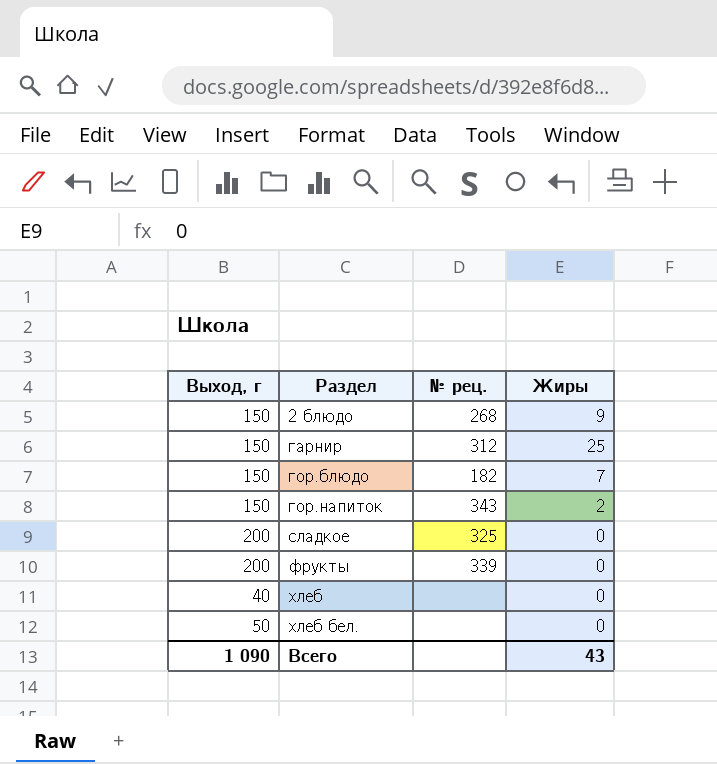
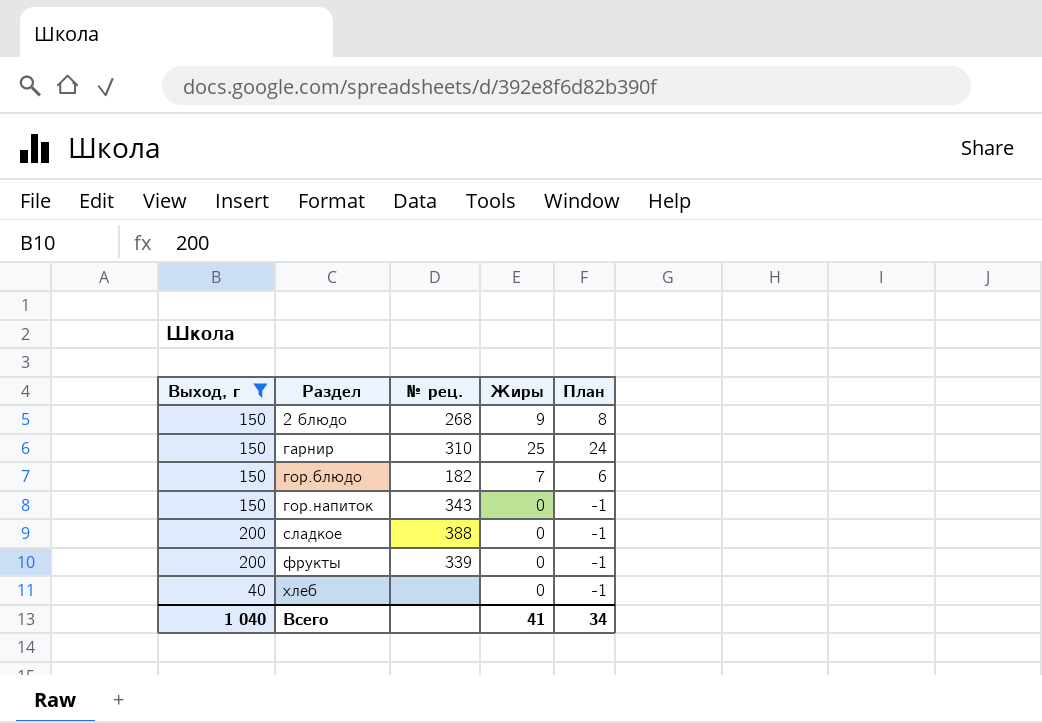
filter: none -> Выход, г != 50
column План | formula: none -> [Жиры] - 1
гарнир | № рец.: 312 -> 310
гор.напиток | Жиры: 2 -> 0
сладкое | № рец.: 325 -> 388
Всего | Выход, г: 1 090 -> 1 040
Всего | Жиры: 43 -> 41

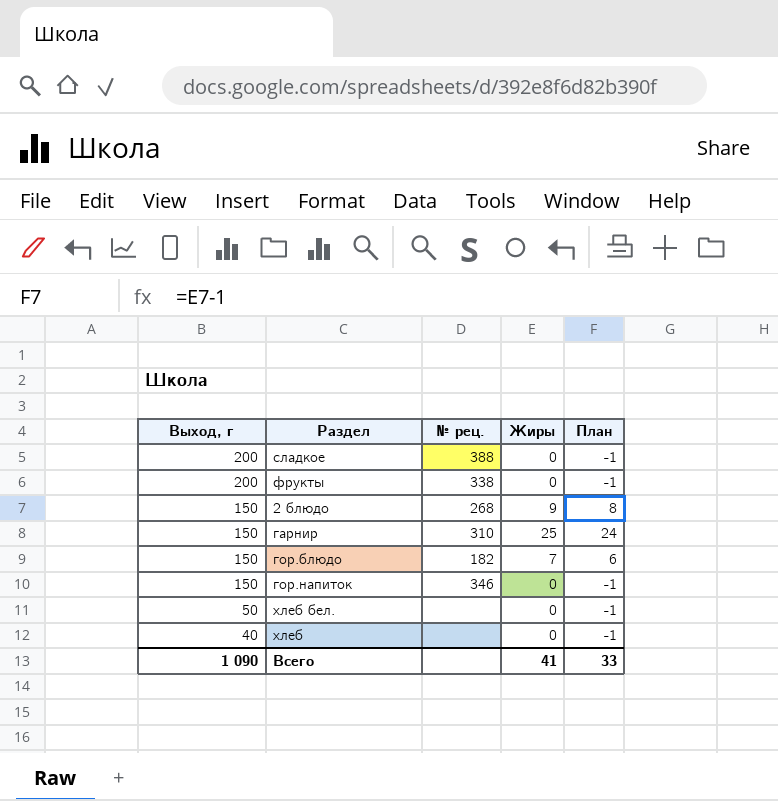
filter: Выход, г != 50 -> none
row order: Раздел ascending -> Выход, г descending
фрукты | № рец.: 339 -> 338
гор.напиток | № рец.: 343 -> 346
Всего | Выход, г: 1 040 -> 1 090
Всего | План: 34 -> 33

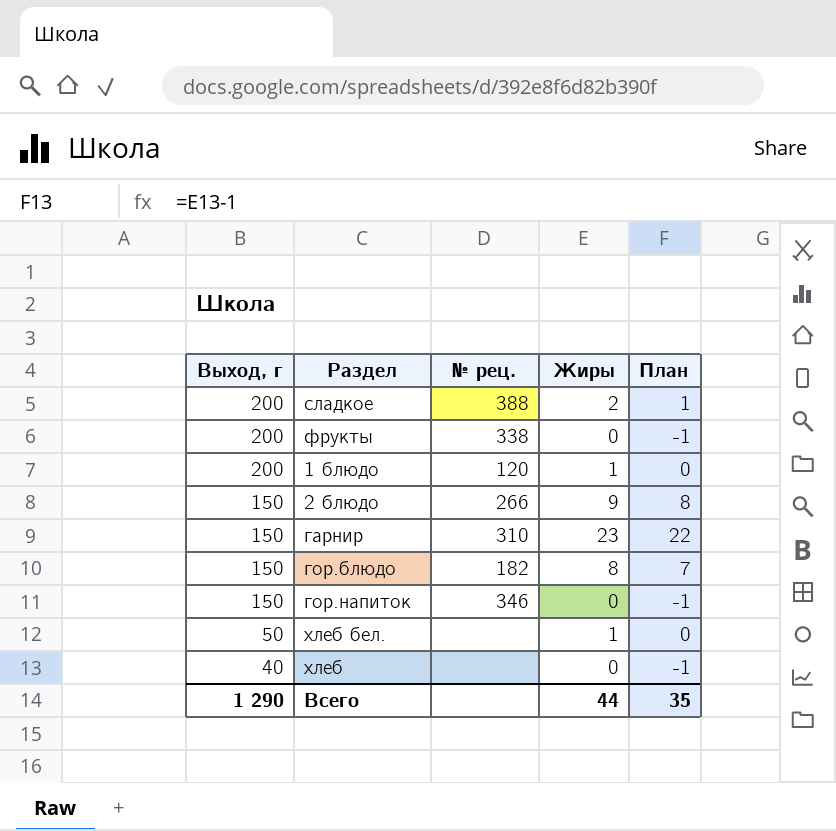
сладкое | Жиры: 0 -> 2
сладкое | План: -1 -> 1
row 1 блюдо: none -> 200 | 120 | 1 | 0
2 блюдо | № рец.: 268 -> 266
гарнир | Жиры: 25 -> 23
гарнир | План: 24 -> 22
гор.блюдо | Жиры: 7 -> 8
гор.блюдо | План: 6 -> 7
хлеб бел. | Жиры: 0 -> 1
хлеб бел. | План: -1 -> 0
Всего | Выход, г: 1 090 -> 1 290
Всего | Жиры: 41 -> 44
Всего | План: 33 -> 35

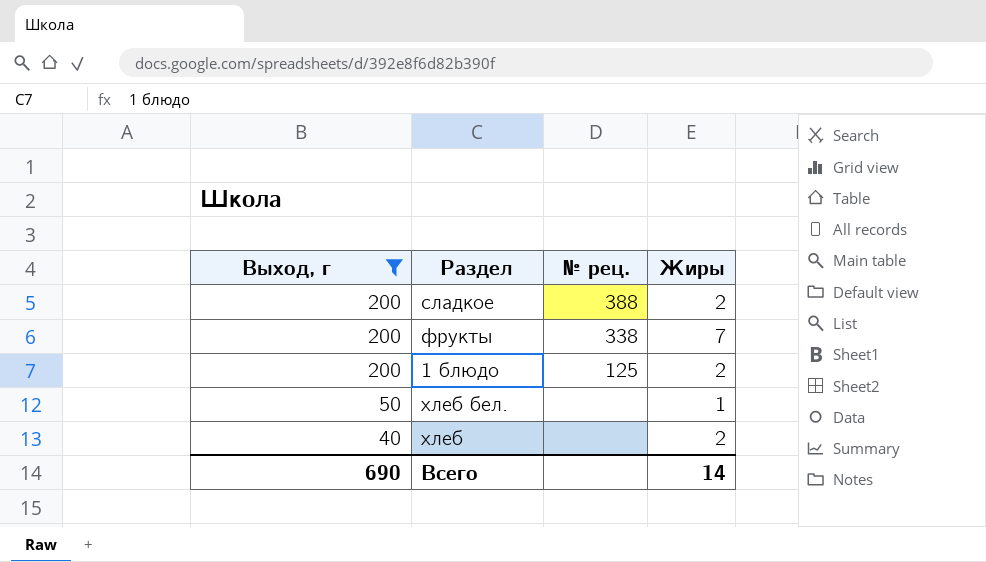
filter: none -> Выход, г != 150
column План | formula: [Жиры] - 1 -> none
фрукты | Жиры: 0 -> 7
1 блюдо | № рец.: 120 -> 125
1 блюдо | Жиры: 1 -> 2
хлеб | Жиры: 0 -> 2
Всего | Выход, г: 1 290 -> 690
Всего | Жиры: 44 -> 14

